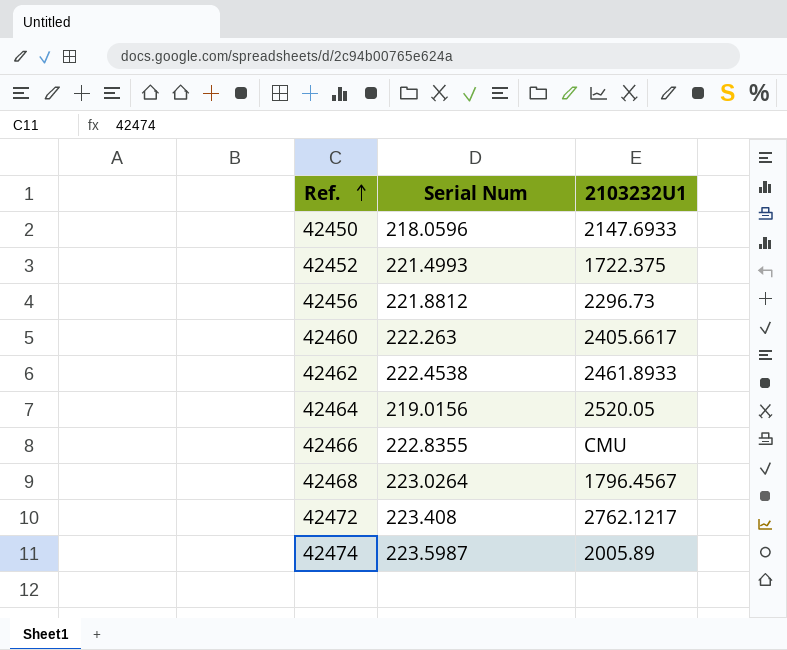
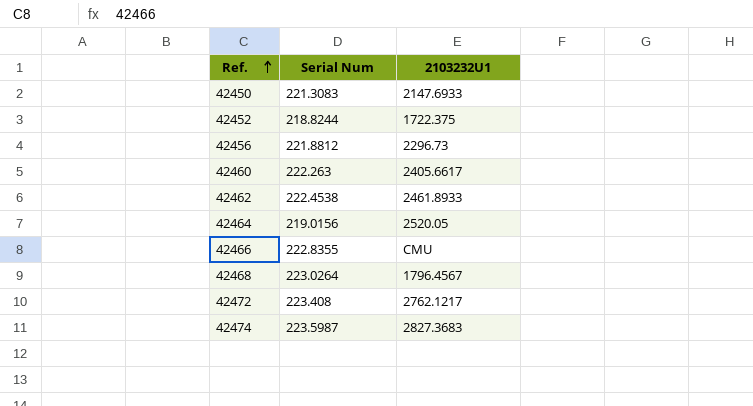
42450 | Serial Num: 218.0596 -> 221.3083
42452 | Serial Num: 221.4993 -> 218.8244
42474 | 2103232U1: 2005.89 -> 2827.3683

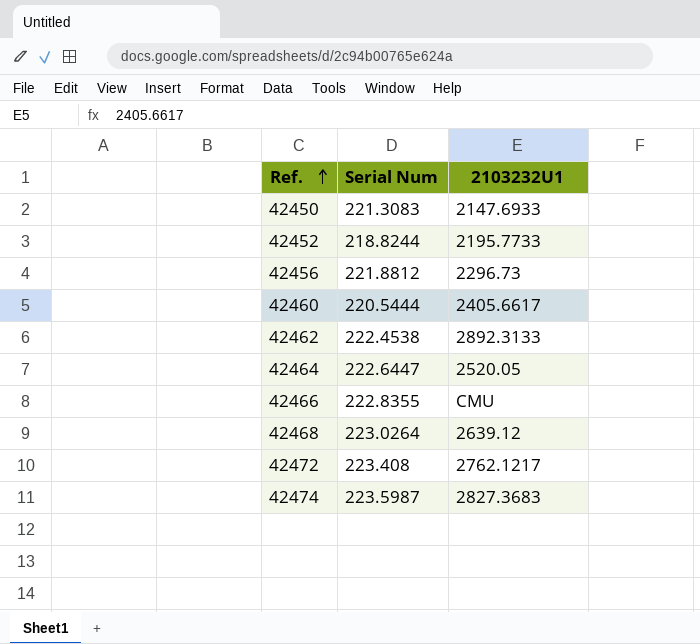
42452 | 2103232U1: 1722.375 -> 2195.7733
42460 | Serial Num: 222.263 -> 220.5444
42462 | 2103232U1: 2461.8933 -> 2892.3133
42464 | Serial Num: 219.0156 -> 222.6447
42468 | 2103232U1: 1796.4567 -> 2639.12

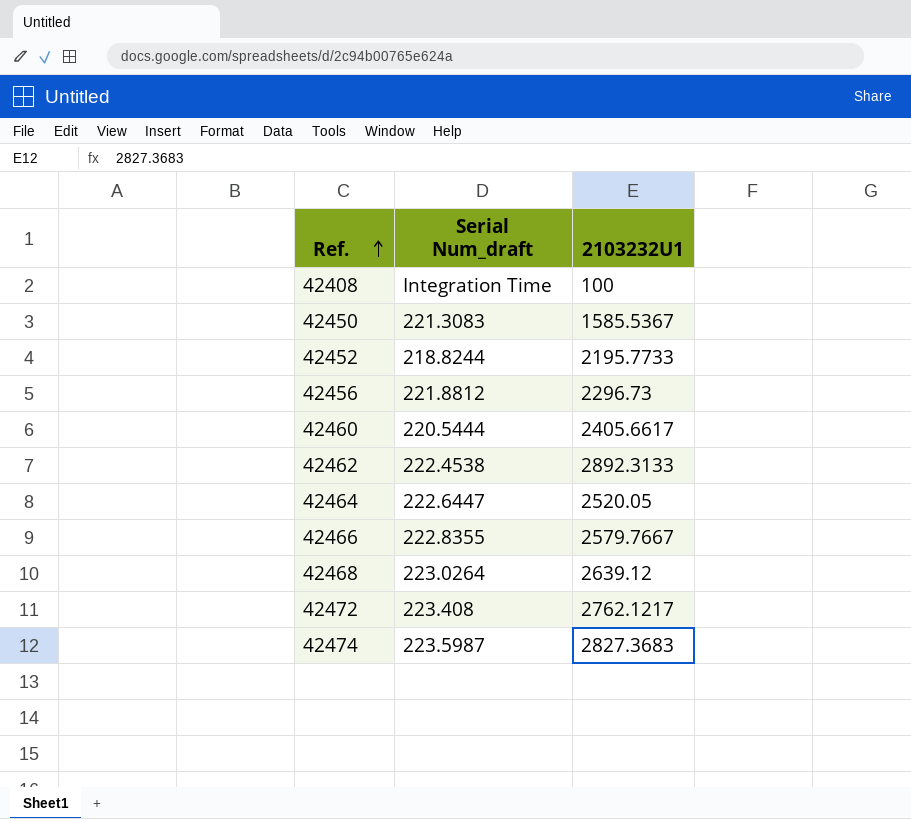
column name: Serial Num -> Serial Num_draft
row 42408: none -> Integration Time | 100
42450 | 2103232U1: 2147.6933 -> 1585.5367
42466 | 2103232U1: CMU -> 2579.7667

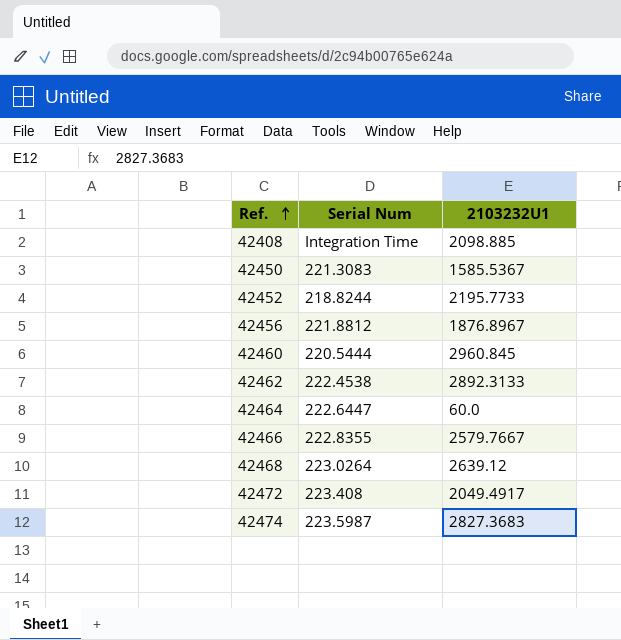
column name: Serial Num_draft -> Serial Num
42408 | 2103232U1: 100 -> 2098.885
42456 | 2103232U1: 2296.73 -> 1876.8967
42460 | 2103232U1: 2405.6617 -> 2960.845
42464 | 2103232U1: 2520.05 -> 60.0
42472 | 2103232U1: 2762.1217 -> 2049.4917

